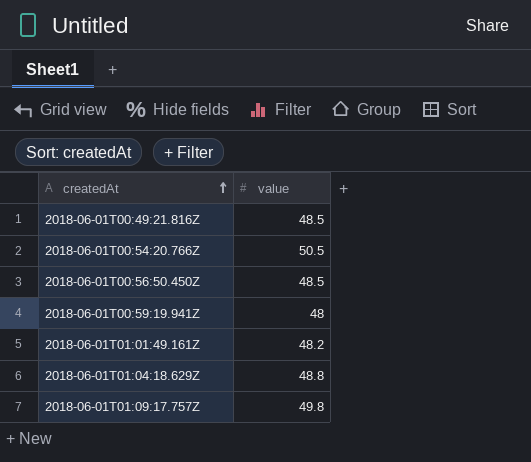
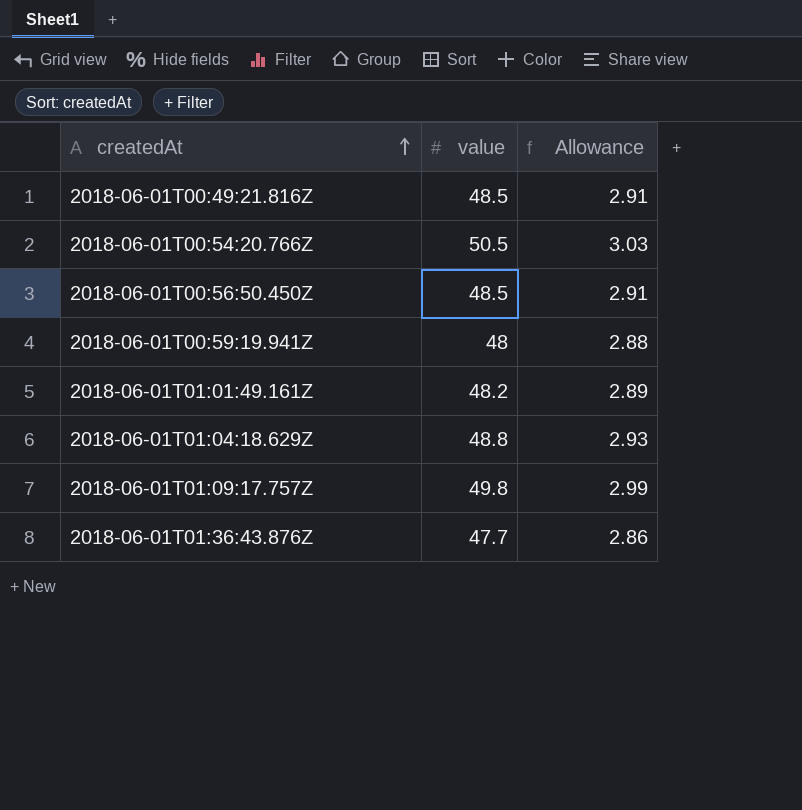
column Allowance | formula: none -> [value] * 0.06
row 2018-06-01T01:36:43.876Z: none -> 47.7 | 2.86

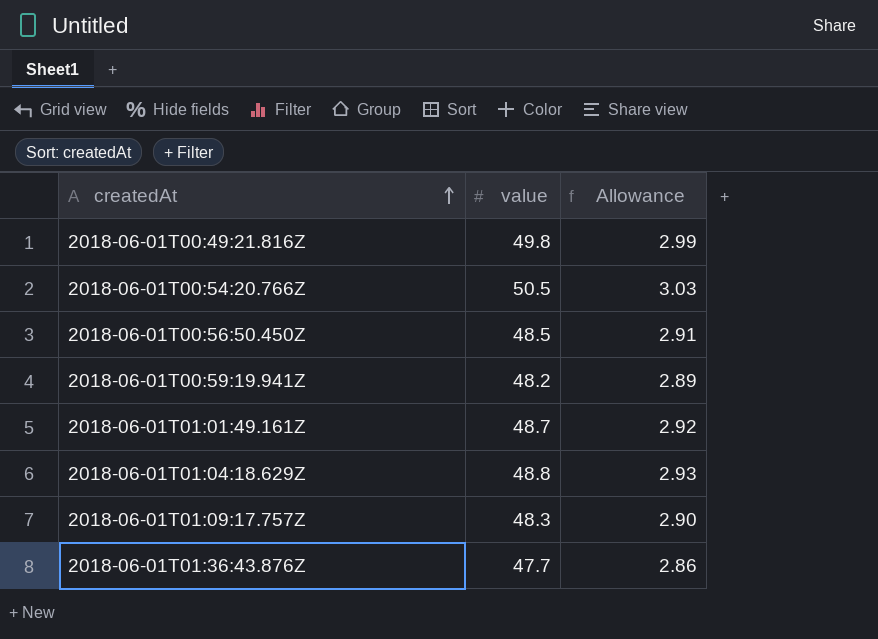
2018-06-01T00:49:21.816Z | value: 48.5 -> 49.8
2018-06-01T00:49:21.816Z | Allowance: 2.91 -> 2.99
2018-06-01T00:59:19.941Z | value: 48 -> 48.2
2018-06-01T00:59:19.941Z | Allowance: 2.88 -> 2.89
2018-06-01T01:01:49.161Z | value: 48.2 -> 48.7
2018-06-01T01:01:49.161Z | Allowance: 2.89 -> 2.92
2018-06-01T01:09:17.757Z | value: 49.8 -> 48.3
2018-06-01T01:09:17.757Z | Allowance: 2.99 -> 2.90

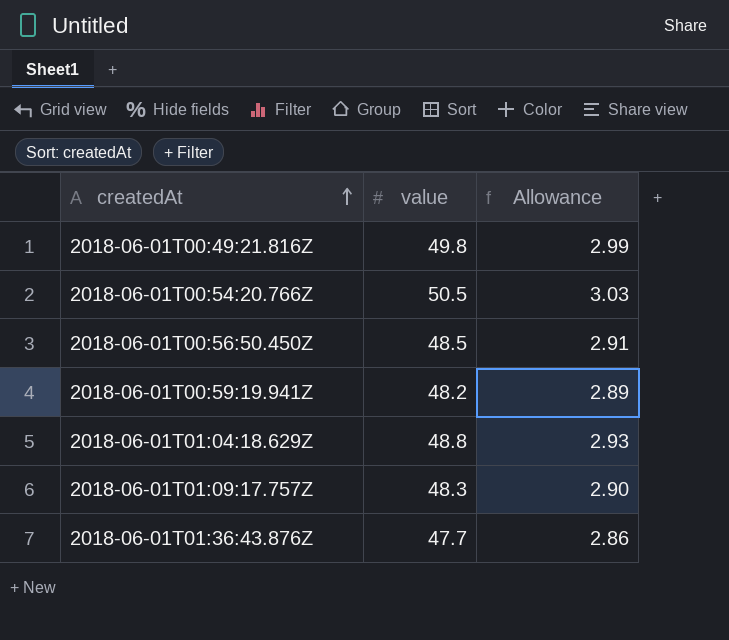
row 2018-06-01T01:01:49.161Z: 48.7 | 2.92 -> none

